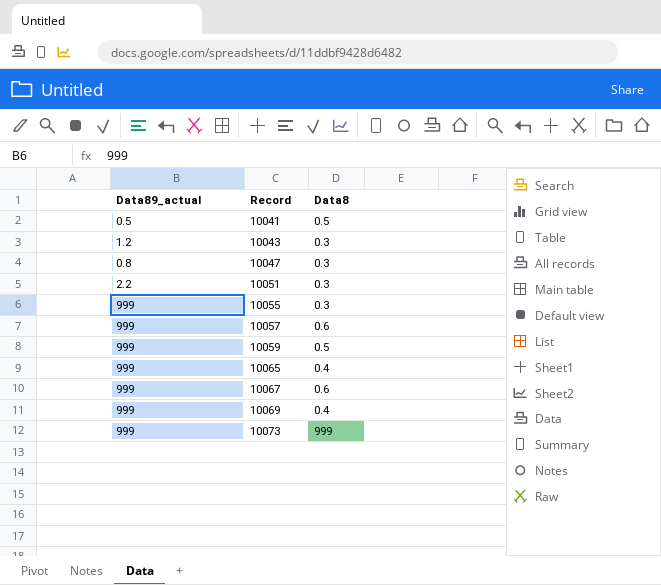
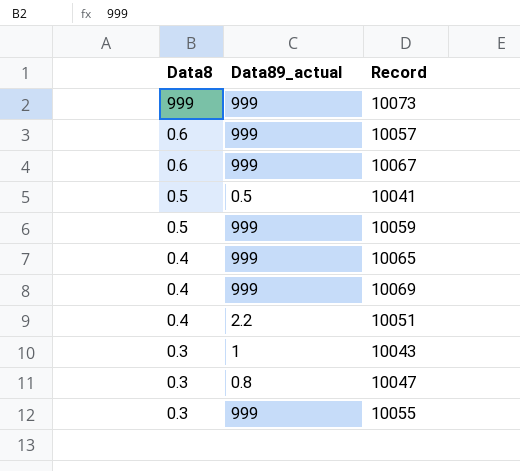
row order: Record ascending -> Data8 descending
column Data8 | position: 3 -> 1
10051 | Data8: 0.3 -> 0.4
10043 | Data89_actual: 1.2 -> 1

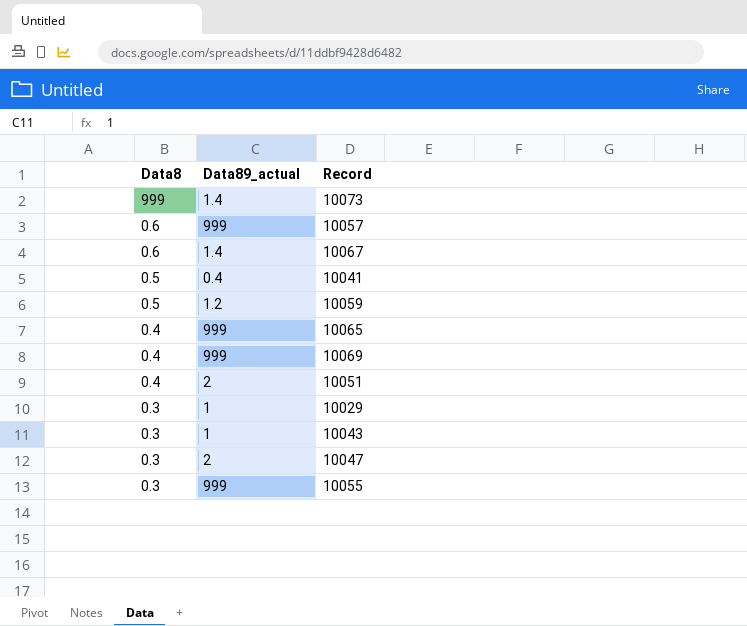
10073 | Data89_actual: 999 -> 1.4
10067 | Data89_actual: 999 -> 1.4
10041 | Data89_actual: 0.5 -> 0.4
10059 | Data89_actual: 999 -> 1.2
10051 | Data89_actual: 2.2 -> 2
row 10029: none -> 0.3 | 1
10047 | Data89_actual: 0.8 -> 2

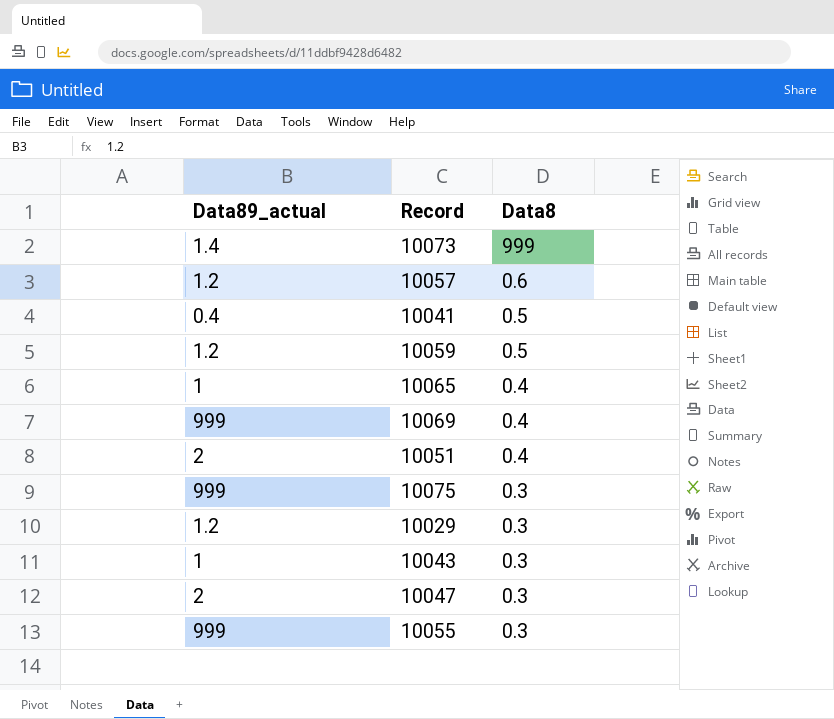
column Data8 | position: 1 -> 3
row 10067: 0.6 | 1.4 -> none
10057 | Data89_actual: 999 -> 1.2
10065 | Data89_actual: 999 -> 1
row 10075: none -> 999 | 0.3
10029 | Data89_actual: 1 -> 1.2

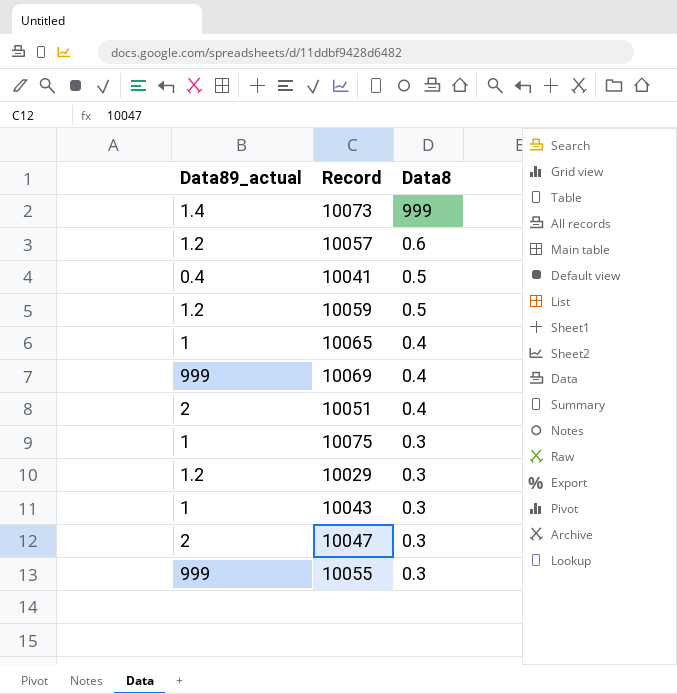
10075 | Data89_actual: 999 -> 1

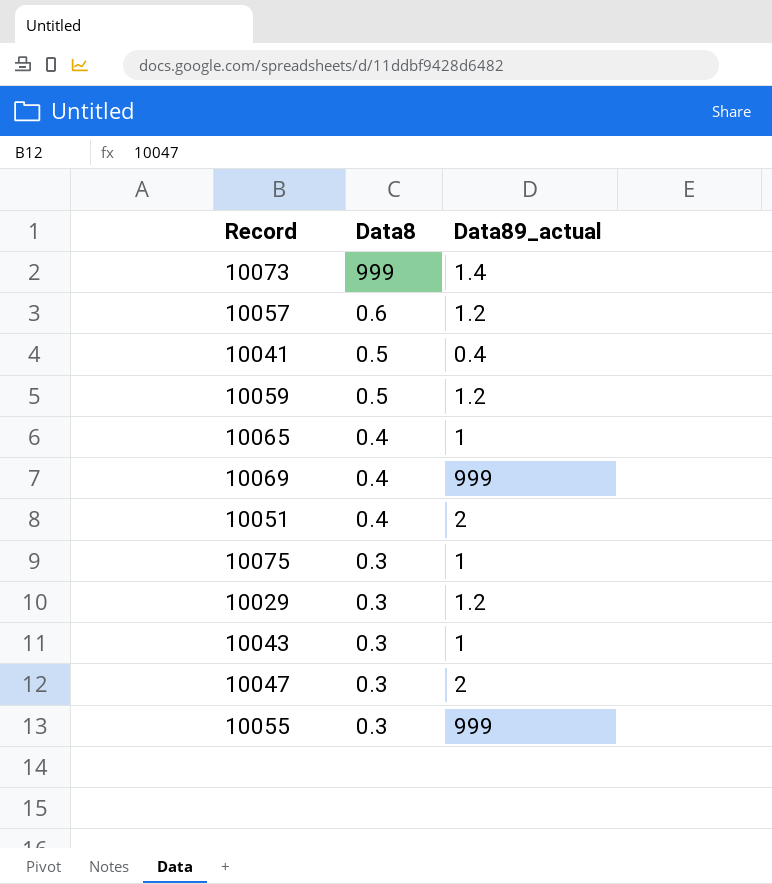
column Data89_actual | position: 1 -> 3

